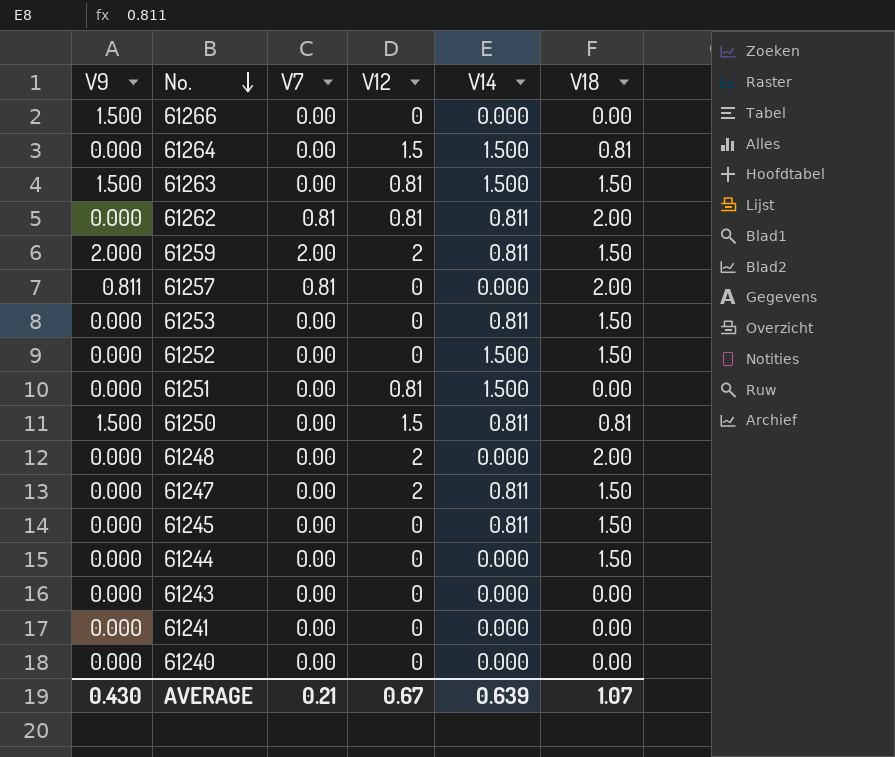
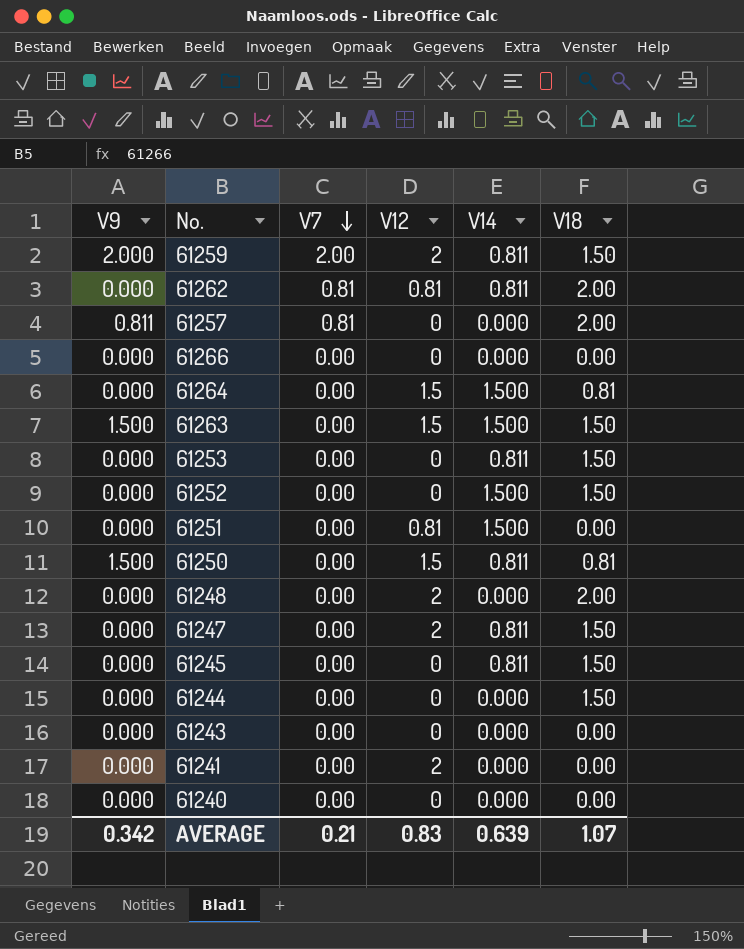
row order: No. descending -> V7 descending
61266 | V9: 1.500 -> 0.000
61263 | V12: 0.81 -> 1.5
61241 | V12: 0 -> 2
AVERAGE | V9: 0.430 -> 0.342
AVERAGE | V12: 0.67 -> 0.83

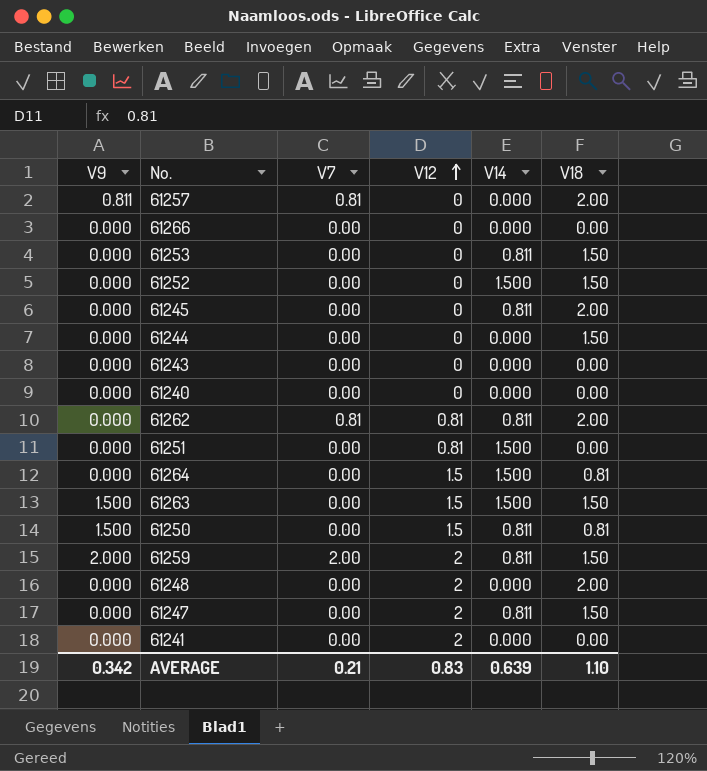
row order: V7 descending -> V12 ascending
61245 | V18: 1.50 -> 2.00
AVERAGE | V18: 1.07 -> 1.10

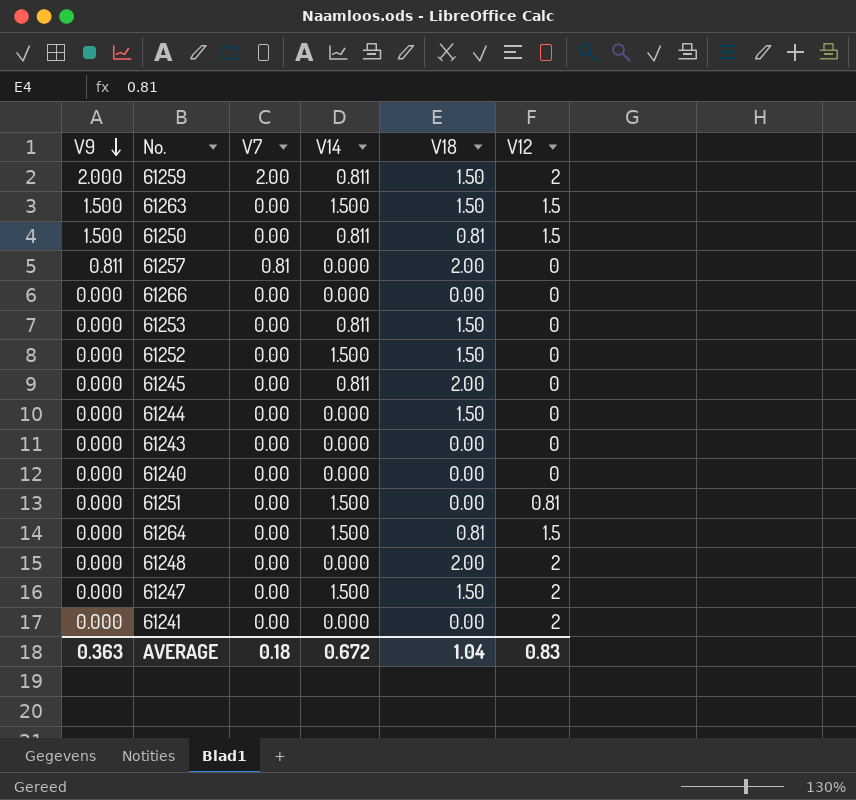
row order: V12 ascending -> V9 descending
column V12 | position: 4 -> 6
row 61262: 0.000 | 0.81 | 0.81 | 0.811 | 2.00 -> none
61247 | V14: 0.811 -> 1.500
AVERAGE | V9: 0.342 -> 0.363
AVERAGE | V7: 0.21 -> 0.18
AVERAGE | V14: 0.639 -> 0.672
AVERAGE | V18: 1.10 -> 1.04

